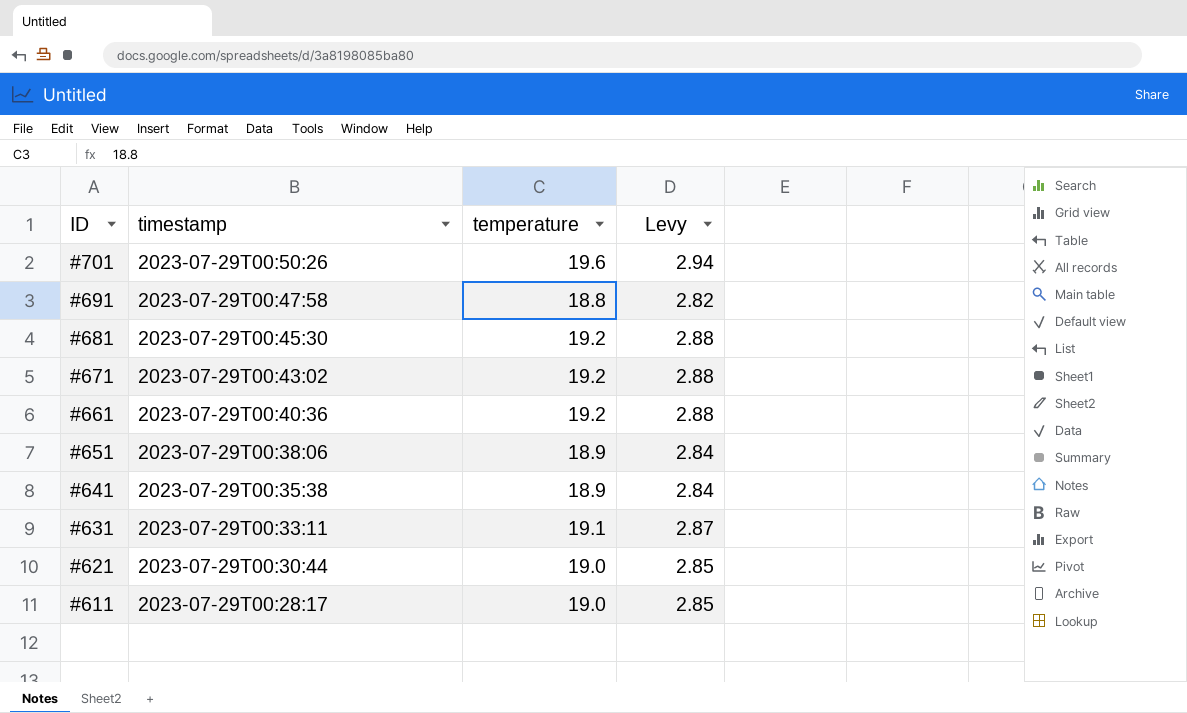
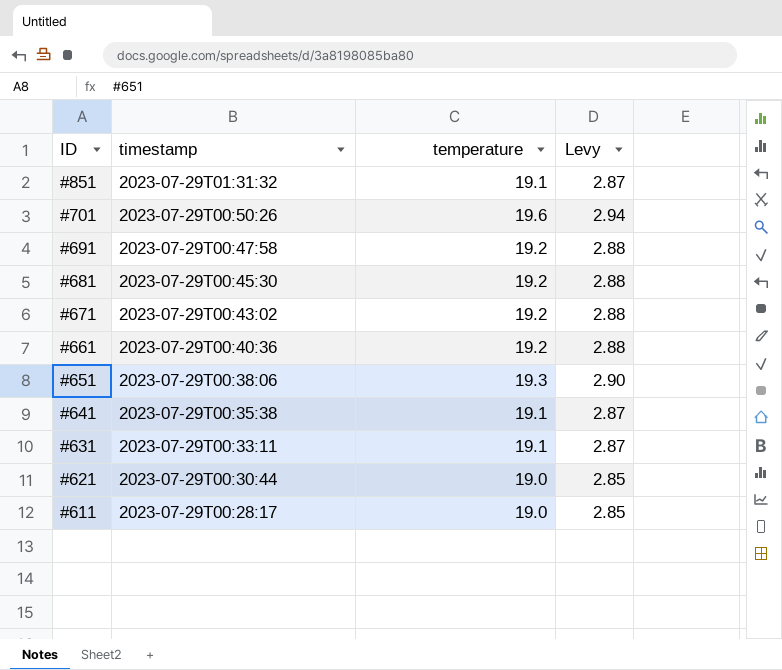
row #851: none -> 2023-07-29T01:31:32 | 19.1 | 2.87
#691 | temperature: 18.8 -> 19.2
#691 | Levy: 2.82 -> 2.88
#651 | temperature: 18.9 -> 19.3
#651 | Levy: 2.84 -> 2.90
#641 | temperature: 18.9 -> 19.1
#641 | Levy: 2.84 -> 2.87

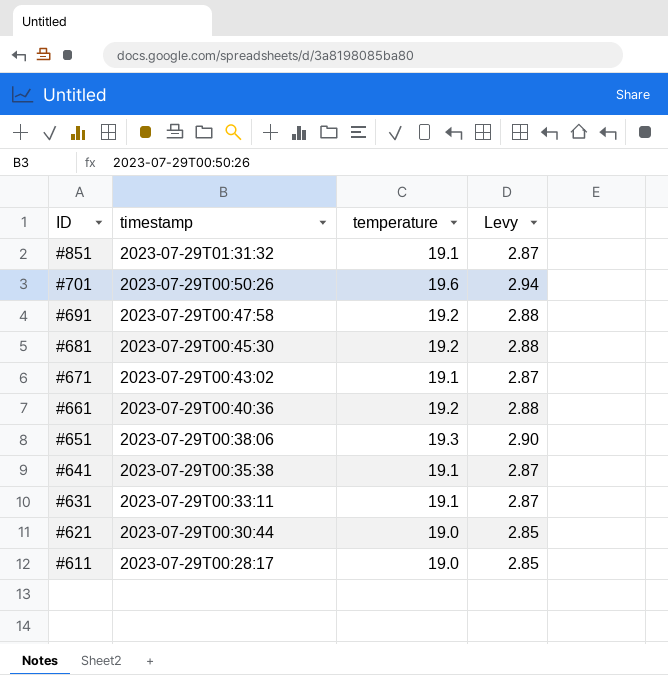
#671 | temperature: 19.2 -> 19.1
#671 | Levy: 2.88 -> 2.87

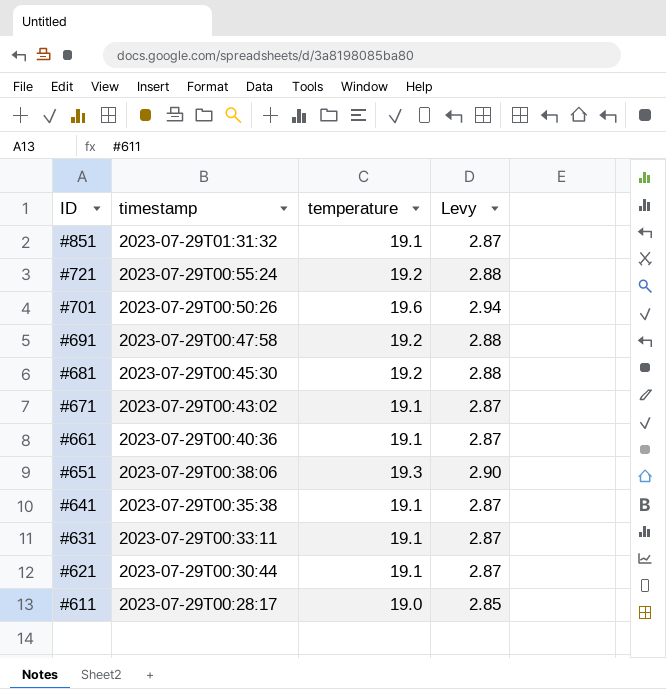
row #721: none -> 2023-07-29T00:55:24 | 19.2 | 2.88
#661 | temperature: 19.2 -> 19.1
#661 | Levy: 2.88 -> 2.87
#621 | temperature: 19.0 -> 19.1
#621 | Levy: 2.85 -> 2.87

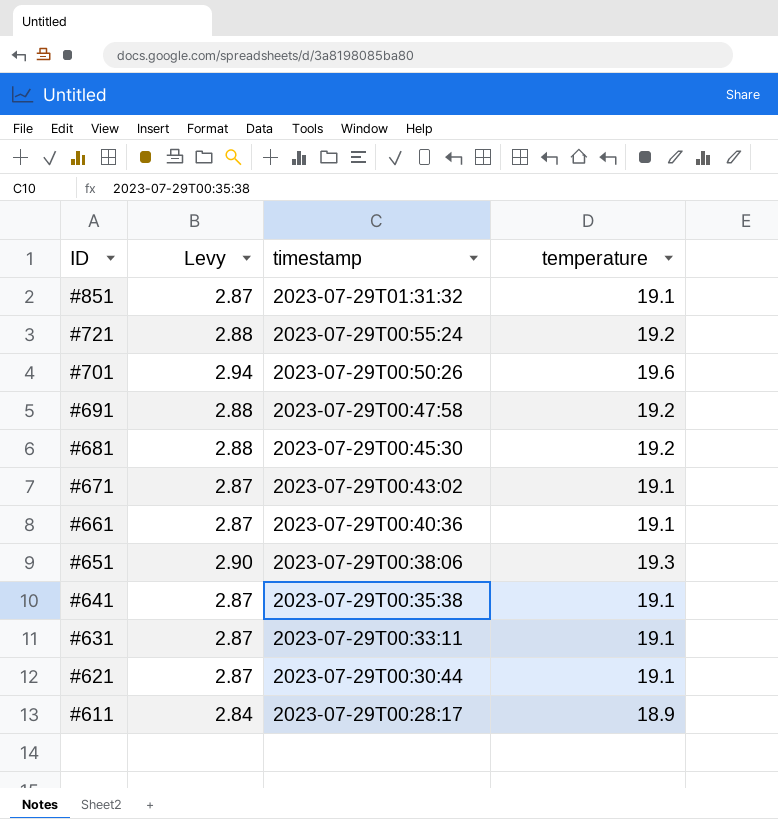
column Levy | position: 4 -> 2
#611 | Levy: 2.85 -> 2.84
#611 | temperature: 19.0 -> 18.9

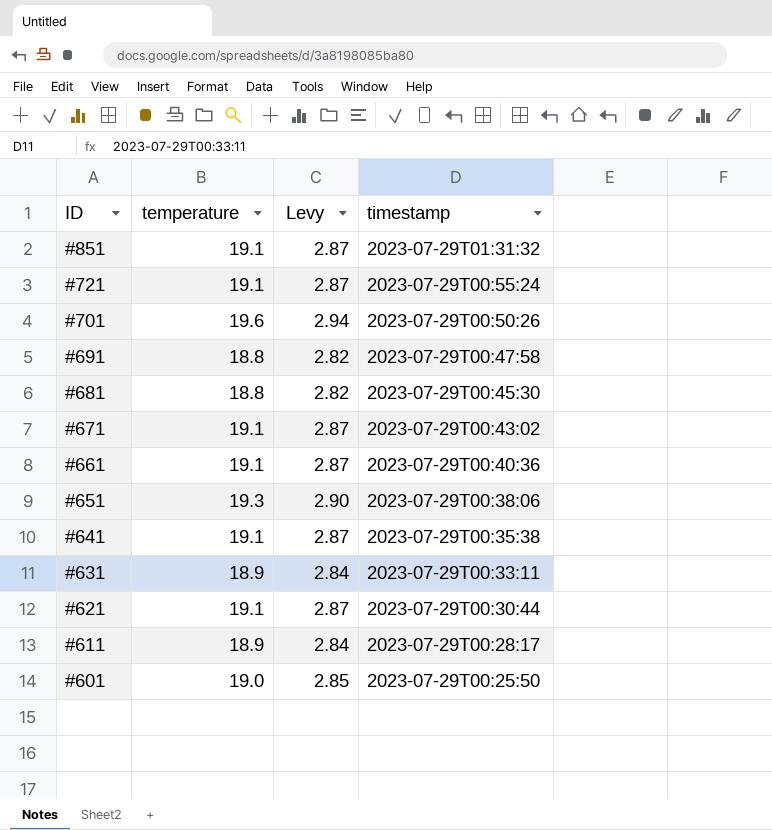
column temperature | position: 4 -> 2
#721 | temperature: 19.2 -> 19.1
#721 | Levy: 2.88 -> 2.87
#691 | temperature: 19.2 -> 18.8
#691 | Levy: 2.88 -> 2.82
#681 | temperature: 19.2 -> 18.8
#681 | Levy: 2.88 -> 2.82
#631 | temperature: 19.1 -> 18.9
#631 | Levy: 2.87 -> 2.84
row #601: none -> 19.0 | 2.85 | 2023-07-29T00:25:50

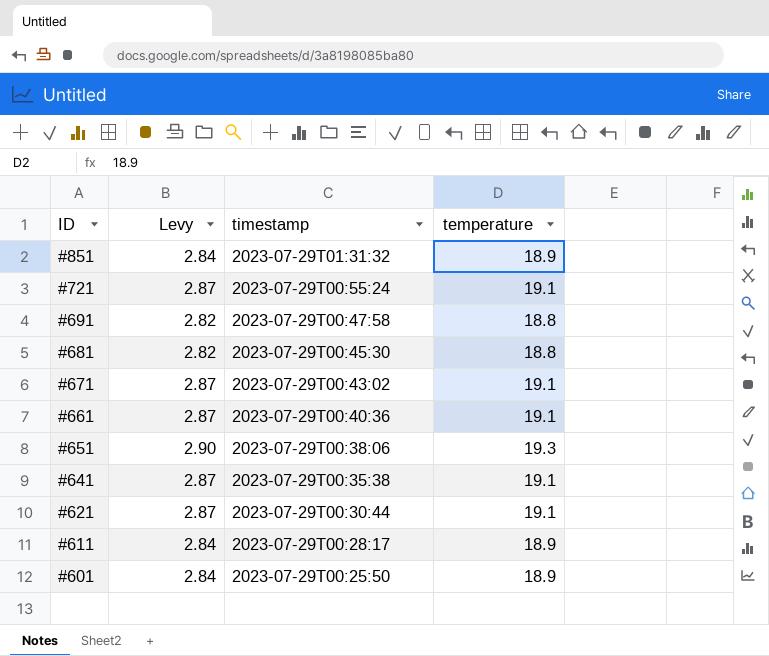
column temperature | position: 2 -> 4
row #701: 19.6 | 2.94 | 2023-07-29T00:50:26 -> none
row #631: 18.9 | 2.84 | 2023-07-29T00:33:11 -> none
#851 | Levy: 2.87 -> 2.84
#851 | temperature: 19.1 -> 18.9
#601 | Levy: 2.85 -> 2.84
#601 | temperature: 19.0 -> 18.9

